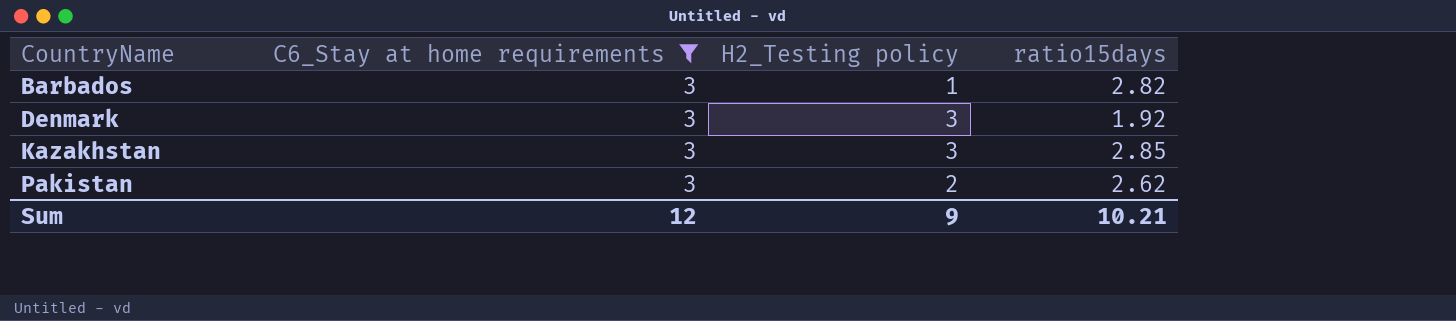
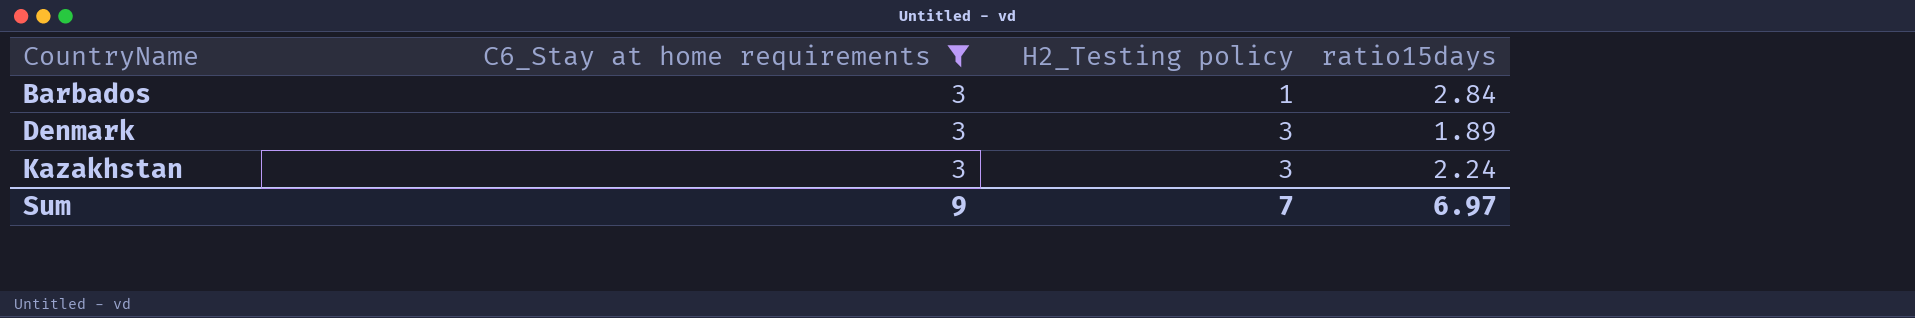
row Pakistan: 3 | 2 | 2.62 -> none
Barbados | ratio15days: 2.82 -> 2.84
Denmark | ratio15days: 1.92 -> 1.89
Kazakhstan | ratio15days: 2.85 -> 2.24
Sum | C6_Stay at home requirements: 12 -> 9
Sum | H2_Testing policy: 9 -> 7
Sum | ratio15days: 10.21 -> 6.97

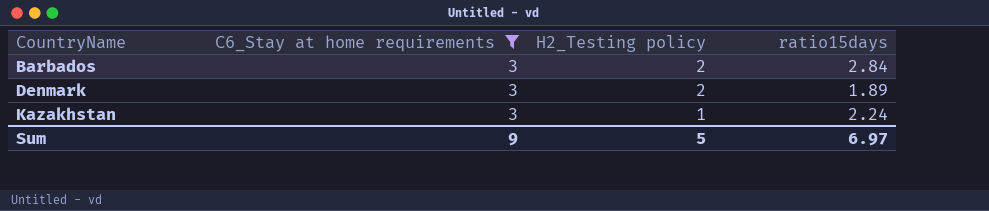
Barbados | H2_Testing policy: 1 -> 2
Denmark | H2_Testing policy: 3 -> 2
Kazakhstan | H2_Testing policy: 3 -> 1
Sum | H2_Testing policy: 7 -> 5

